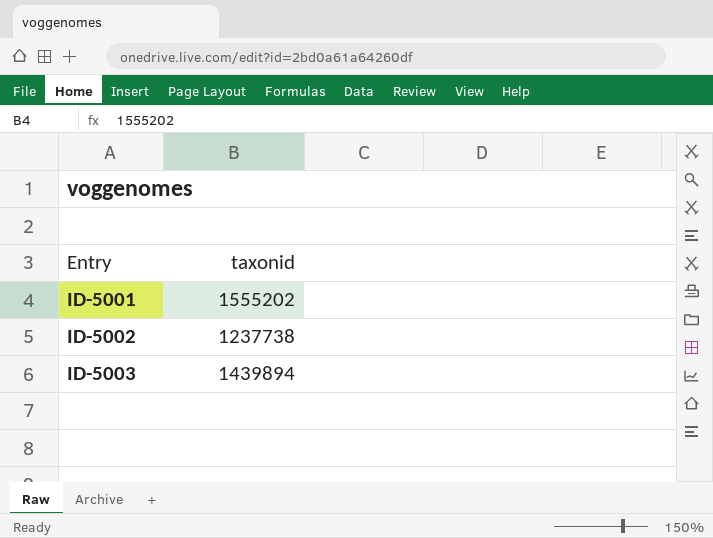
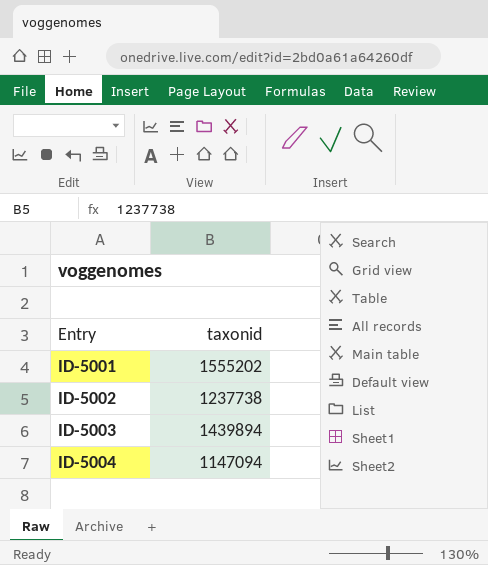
row ID-5004: none -> 1147094

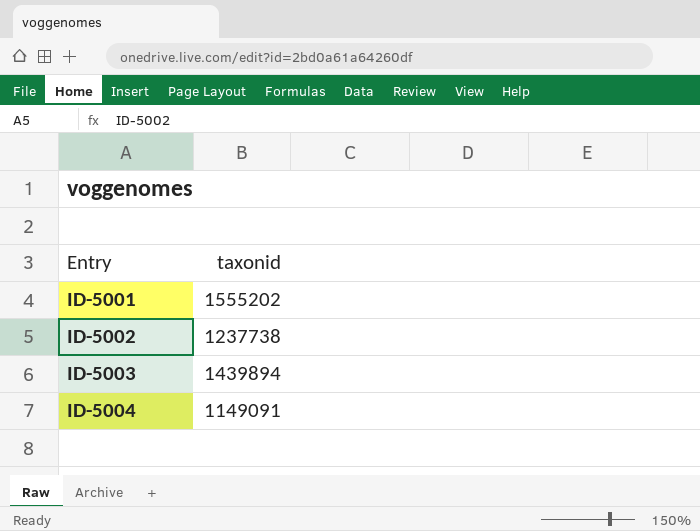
ID-5004 | taxonid: 1147094 -> 1149091

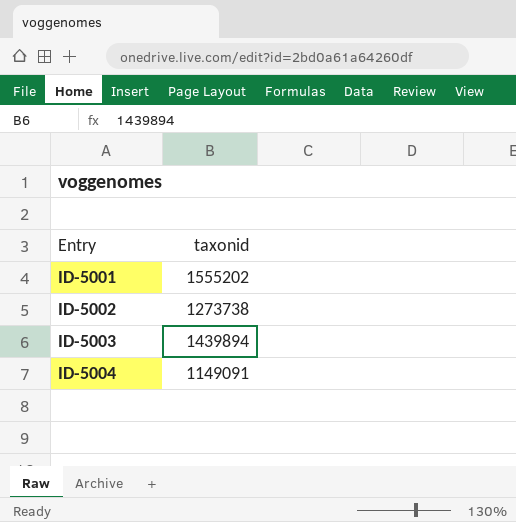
ID-5002 | taxonid: 1237738 -> 1273738

